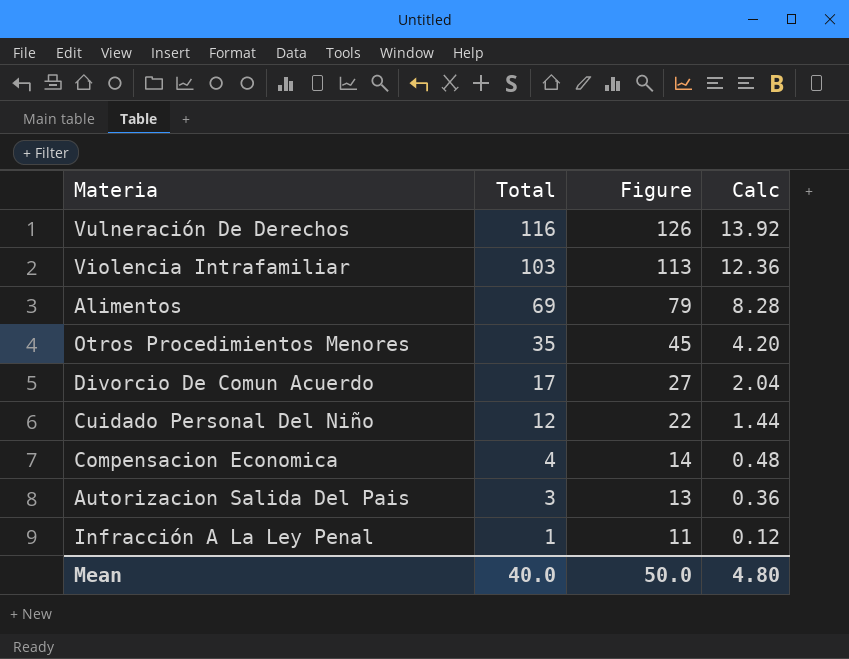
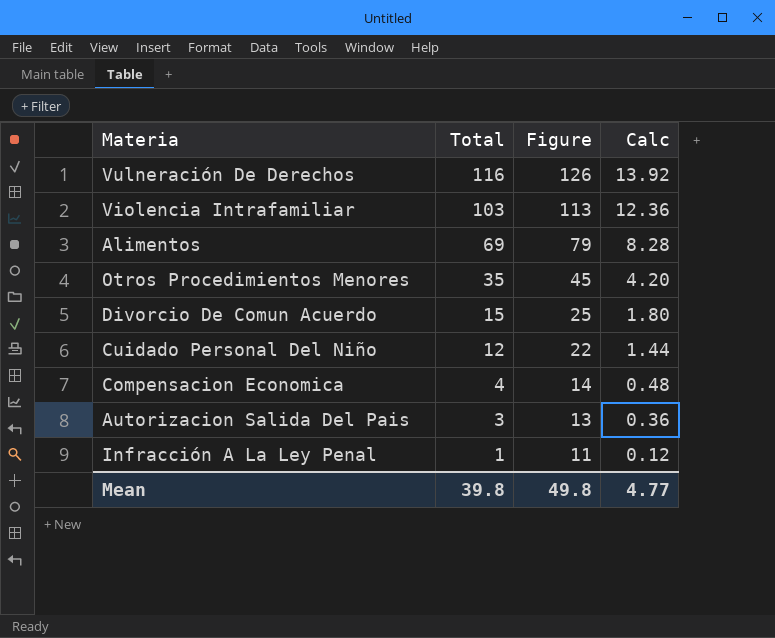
Divorcio De Comun Acuerdo | Total: 17 -> 15
Divorcio De Comun Acuerdo | Figure: 27 -> 25
Divorcio De Comun Acuerdo | Calc: 2.04 -> 1.80
Mean | Total: 40.0 -> 39.8
Mean | Figure: 50.0 -> 49.8
Mean | Calc: 4.80 -> 4.77

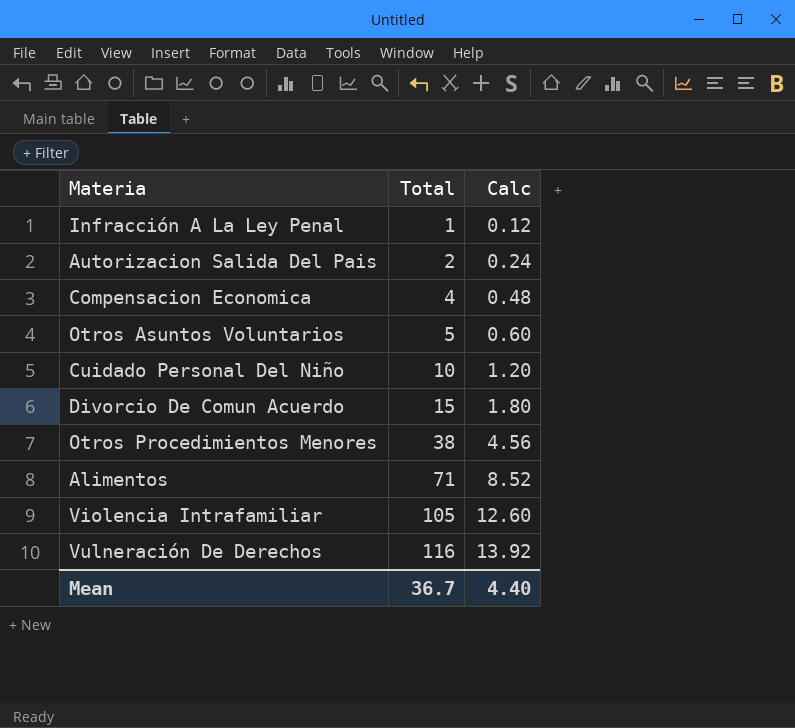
row order: Total descending -> Total ascending
column Figure | formula: [Total] + 10 -> none
Autorizacion Salida Del Pais | Total: 3 -> 2
Autorizacion Salida Del Pais | Calc: 0.36 -> 0.24
row Otros Asuntos Voluntarios: none -> 5 | 0.60
Cuidado Personal Del Niño | Total: 12 -> 10
Cuidado Personal Del Niño | Calc: 1.44 -> 1.20
Otros Procedimientos Menores | Total: 35 -> 38
Otros Procedimientos Menores | Calc: 4.20 -> 4.56
Alimentos | Total: 69 -> 71
Alimentos | Calc: 8.28 -> 8.52
Violencia Intrafamiliar | Total: 103 -> 105
Violencia Intrafamiliar | Calc: 12.36 -> 12.60
Mean | Total: 39.8 -> 36.7
Mean | Calc: 4.77 -> 4.40

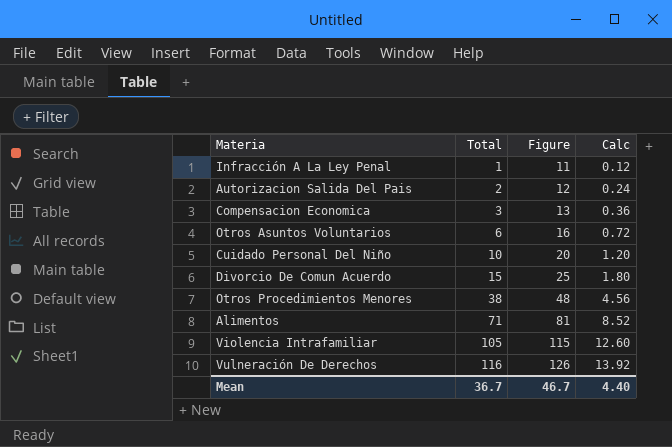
column Figure | formula: none -> [Total] + 10
Compensacion Economica | Total: 4 -> 3
Compensacion Economica | Calc: 0.48 -> 0.36
Otros Asuntos Voluntarios | Total: 5 -> 6
Otros Asuntos Voluntarios | Calc: 0.60 -> 0.72

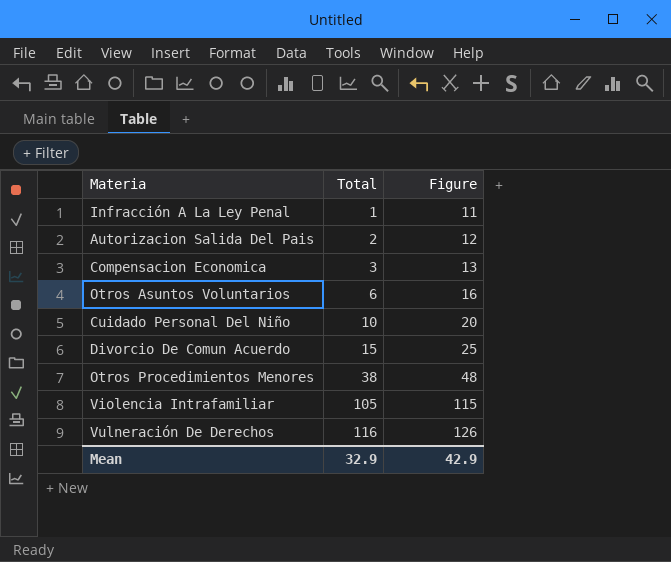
column Calc | formula: [Total] * 0.12 -> none
row Alimentos: 71 | 81 | 8.52 -> none
Mean | Total: 36.7 -> 32.9
Mean | Figure: 46.7 -> 42.9

